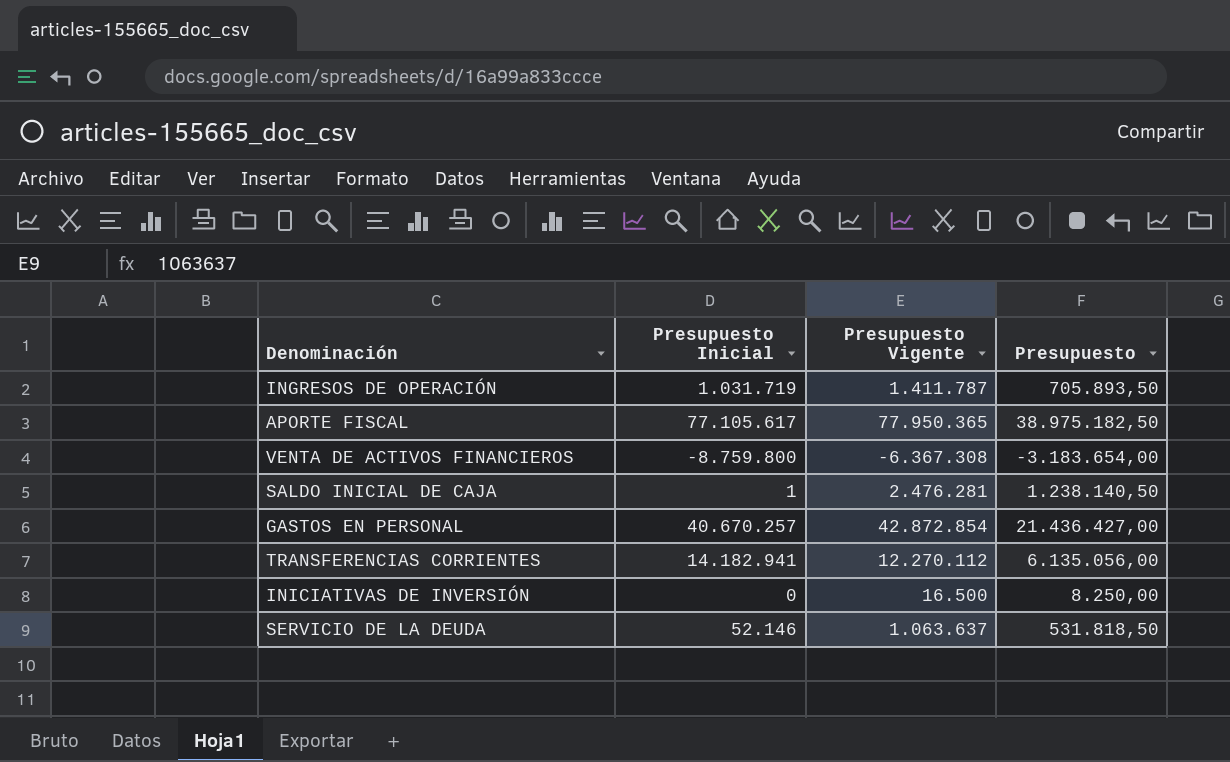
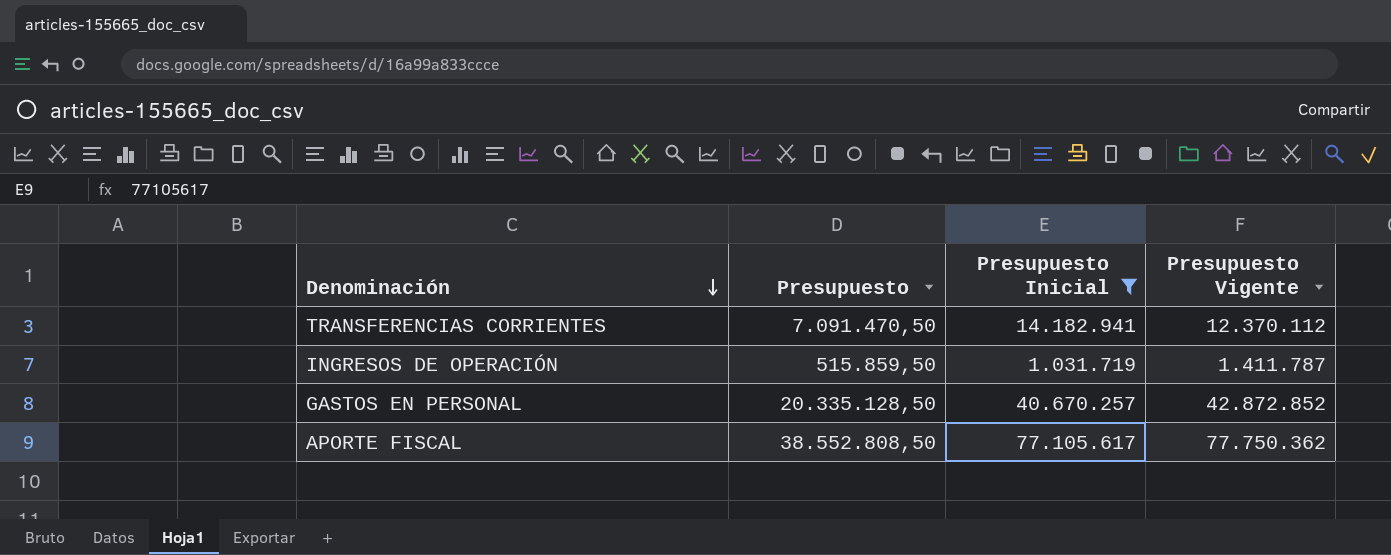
filter: none -> Presupuesto Inicial >= 1.031.719
row order: none -> Denominación descending
column Presupuesto | formula: [Presupuesto Vigente] * 0,5 -> [Presupuesto Inicial] * 0,5
column Presupuesto | position: 4 -> 2
TRANSFERENCIAS CORRIENTES | Presupuesto Vigente: 12.270.112 -> 12.370.112
GASTOS EN PERSONAL | Presupuesto Vigente: 42.872.854 -> 42.872.852
APORTE FISCAL | Presupuesto Vigente: 77.950.365 -> 77.750.362

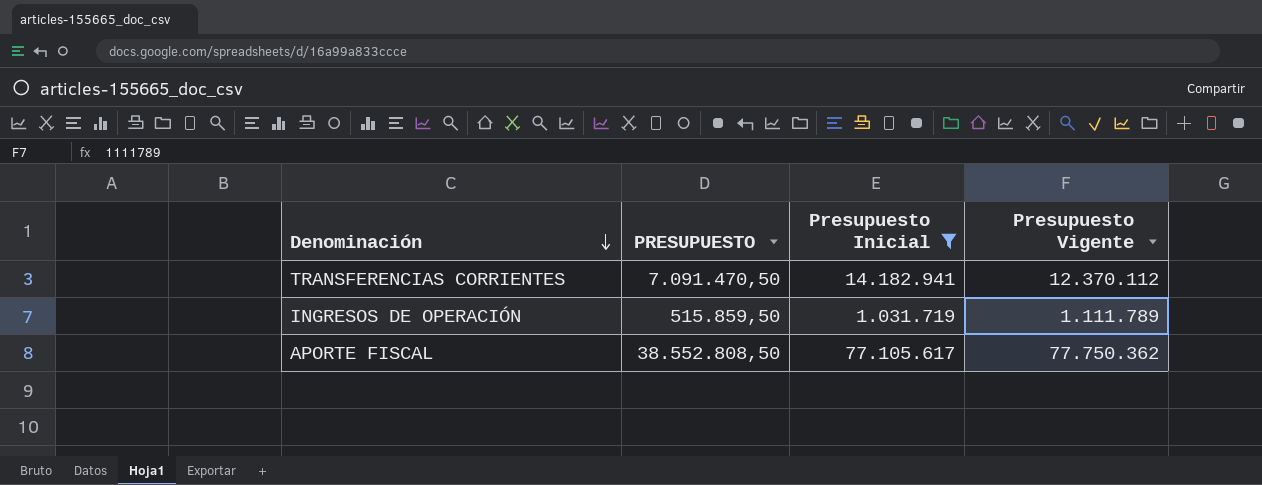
column name: Presupuesto -> PRESUPUESTO
row GASTOS EN PERSONAL: 20.335.128,50 | 40.670.257 | 42.872.852 -> none
INGRESOS DE OPERACIÓN | Presupuesto Vigente: 1.411.787 -> 1.111.789

